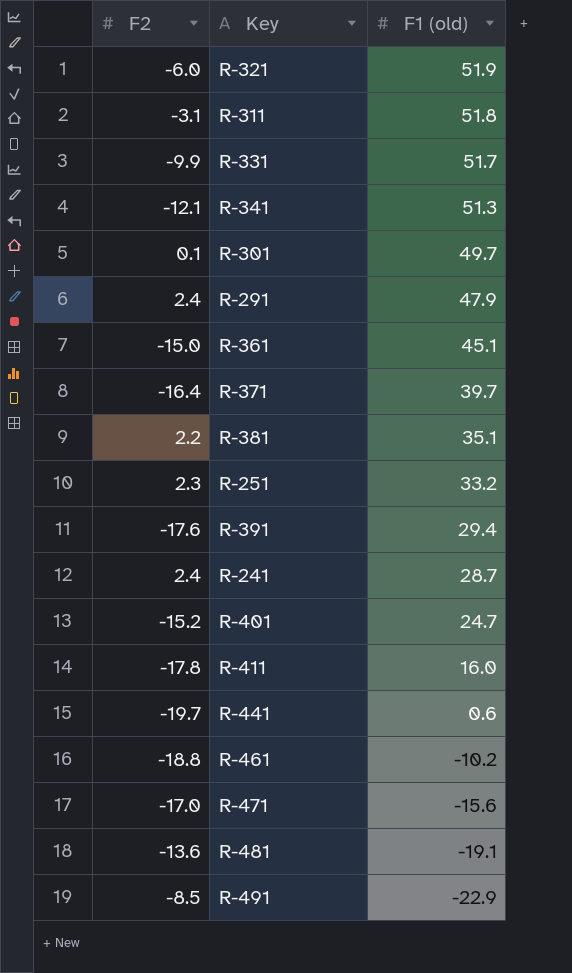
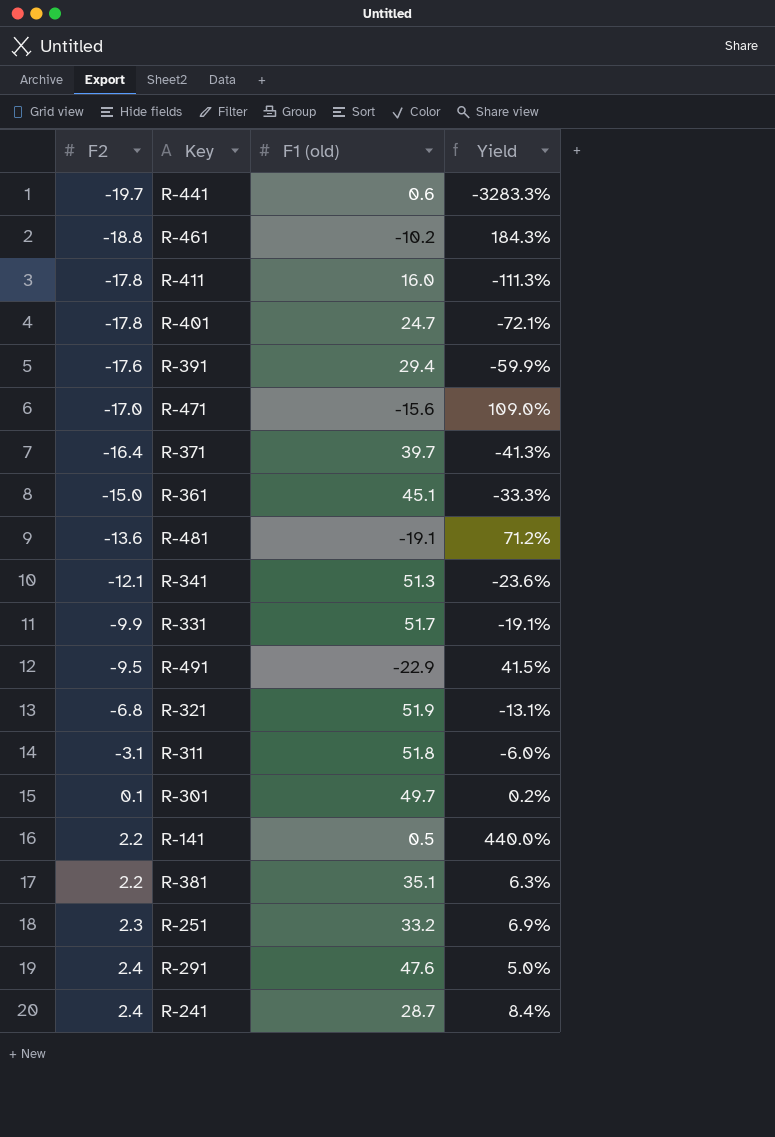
row order: F1 (old) descending -> F2 ascending
column Yield | formula: none -> [F2] / [F1 (old)]
R-401 | F2: -15.2 -> -17.8
R-491 | F2: -8.5 -> -9.5
R-321 | F2: -6.0 -> -6.8
row R-141: none -> 2.2 | 0.5 | 440.0%
R-291 | F1 (old): 47.9 -> 47.6

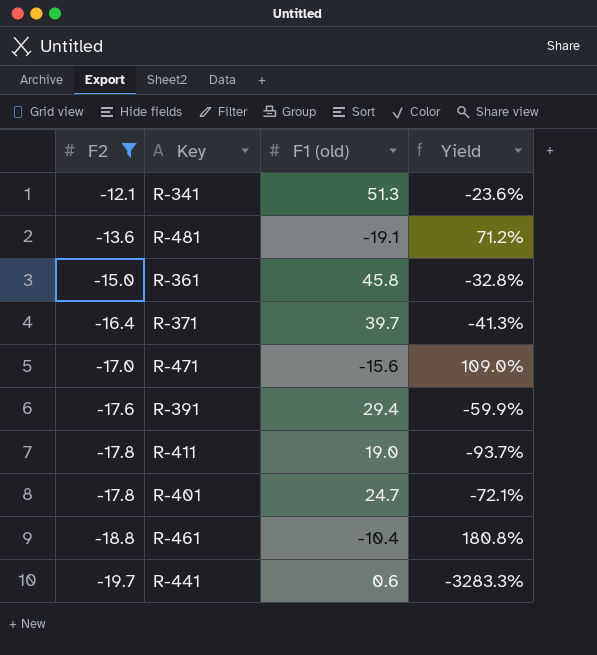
filter: none -> F2 <= -12.1
row order: F2 ascending -> F2 descending
R-361 | F1 (old): 45.1 -> 45.8
R-361 | Yield: -33.3% -> -32.8%
R-411 | F1 (old): 16.0 -> 19.0
R-411 | Yield: -111.3% -> -93.7%
R-461 | F1 (old): -10.2 -> -10.4
R-461 | Yield: 184.3% -> 180.8%

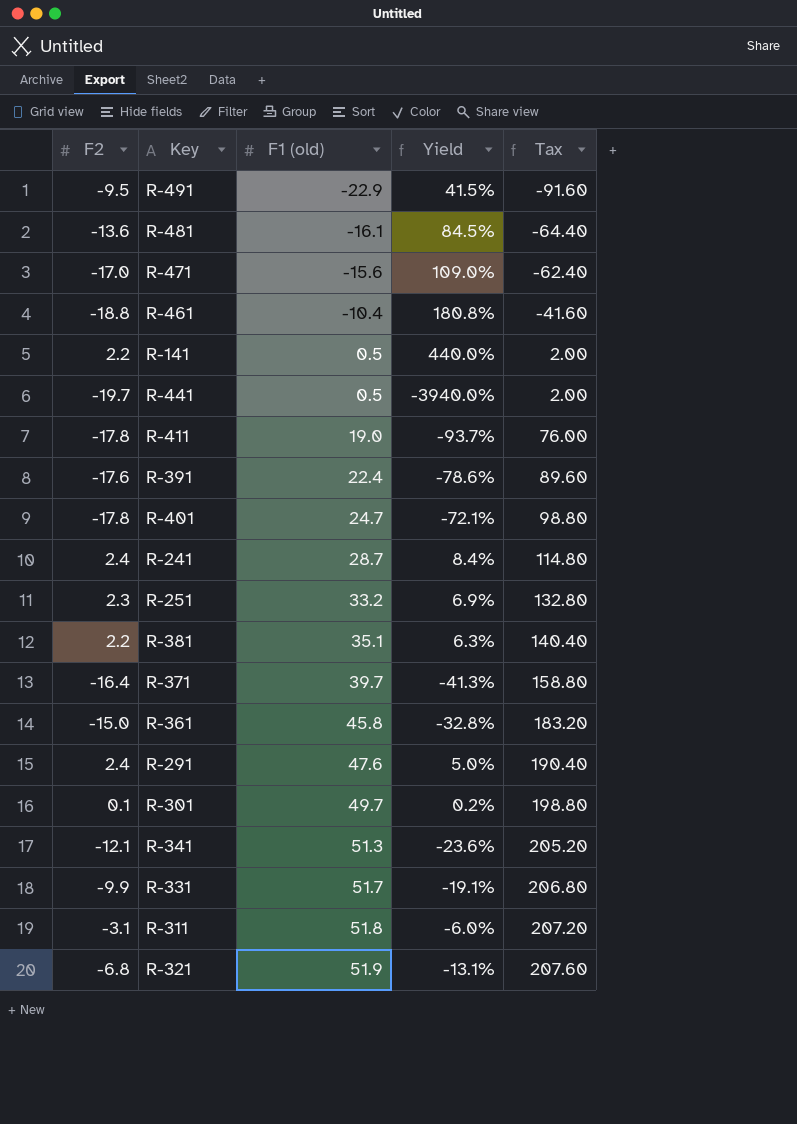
filter: F2 <= -12.1 -> none
row order: F2 descending -> F1 (old) ascending
column Tax | formula: none -> [F1 (old)] * 4
R-481 | F1 (old): -19.1 -> -16.1
R-481 | Yield: 71.2% -> 84.5%
R-441 | F1 (old): 0.6 -> 0.5
R-441 | Yield: -3283.3% -> -3940.0%
R-391 | F1 (old): 29.4 -> 22.4
R-391 | Yield: -59.9% -> -78.6%

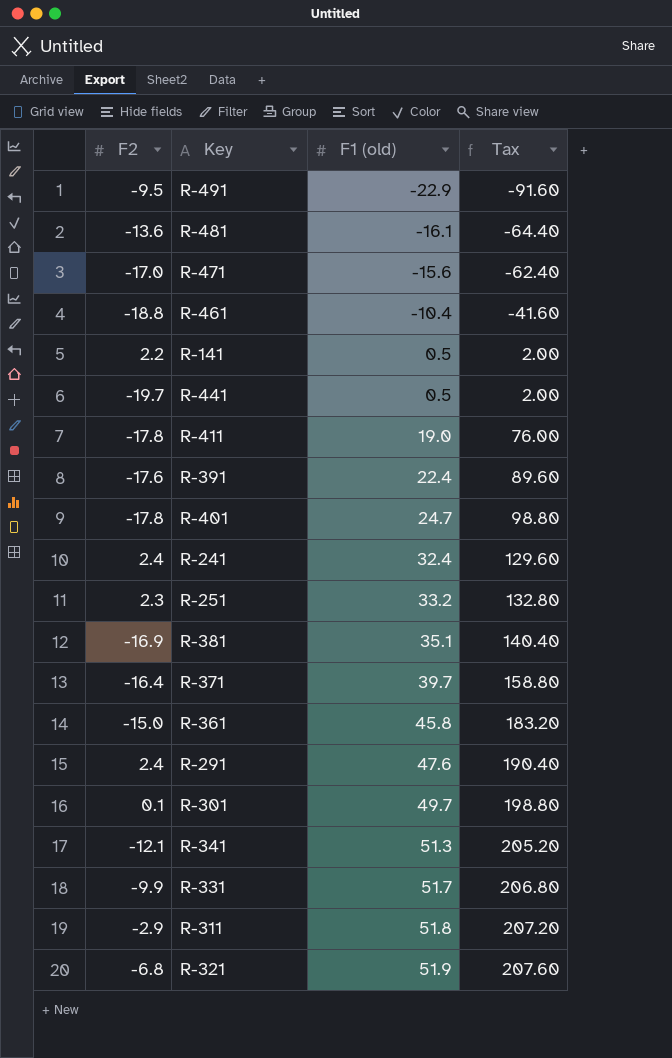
column Yield | formula: [F2] / [F1 (old)] -> none
R-241 | F1 (old): 28.7 -> 32.4
R-241 | Tax: 114.80 -> 129.60
R-381 | F2: 2.2 -> -16.9
R-311 | F2: -3.1 -> -2.9

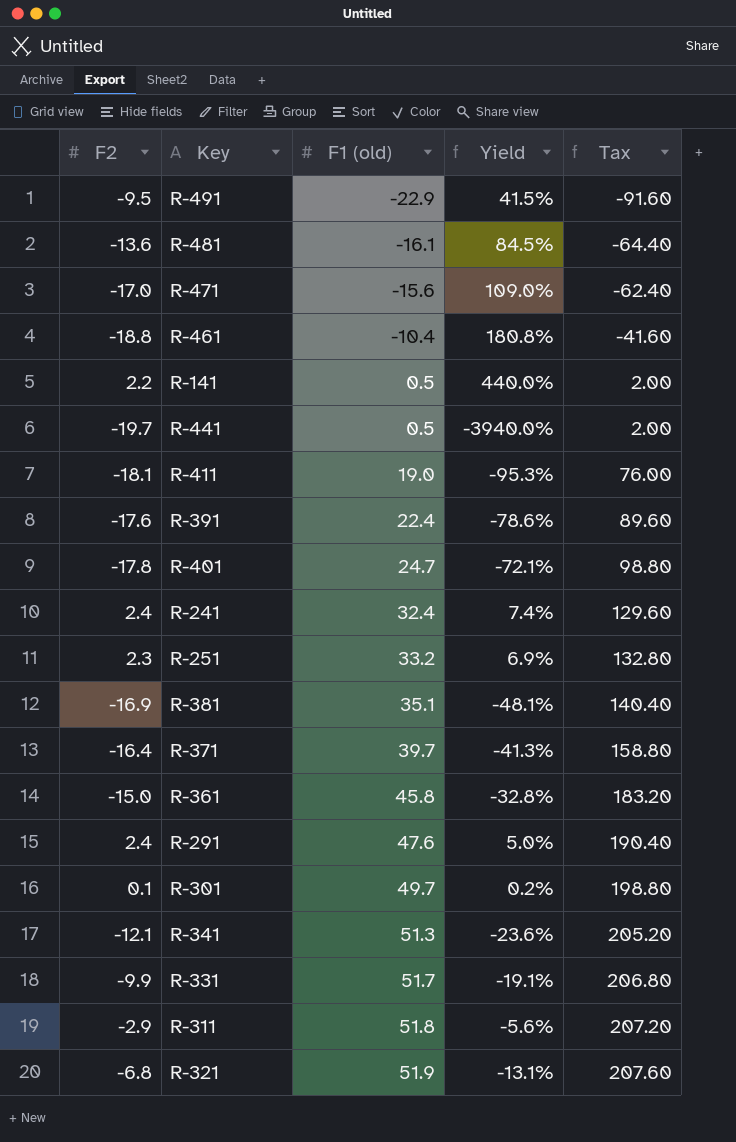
column Yield | formula: none -> [F2] / [F1 (old)]
R-411 | F2: -17.8 -> -18.1

